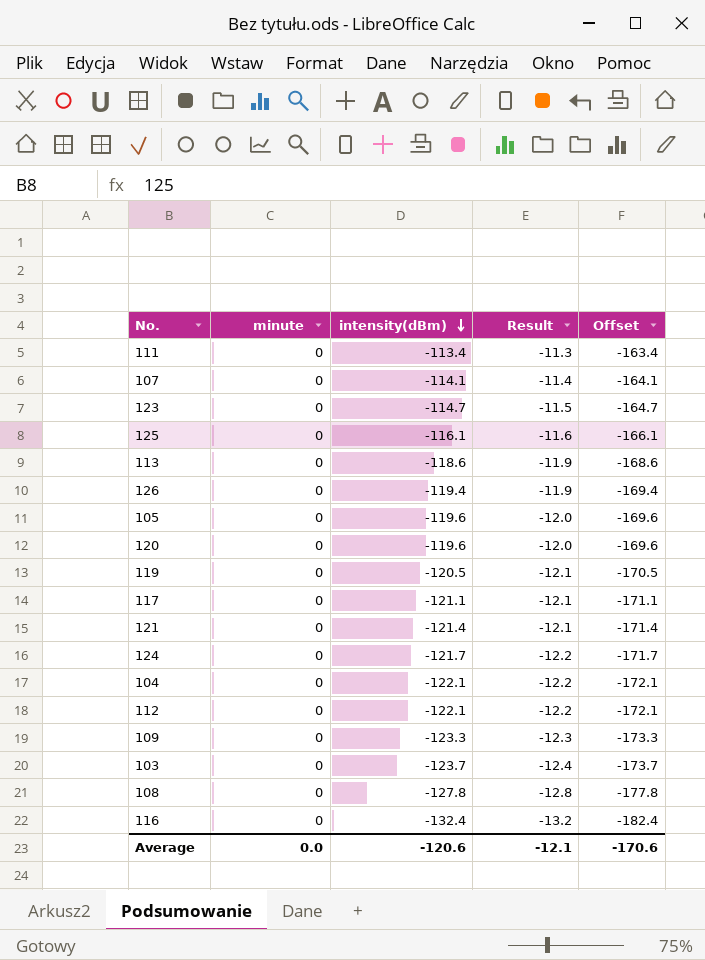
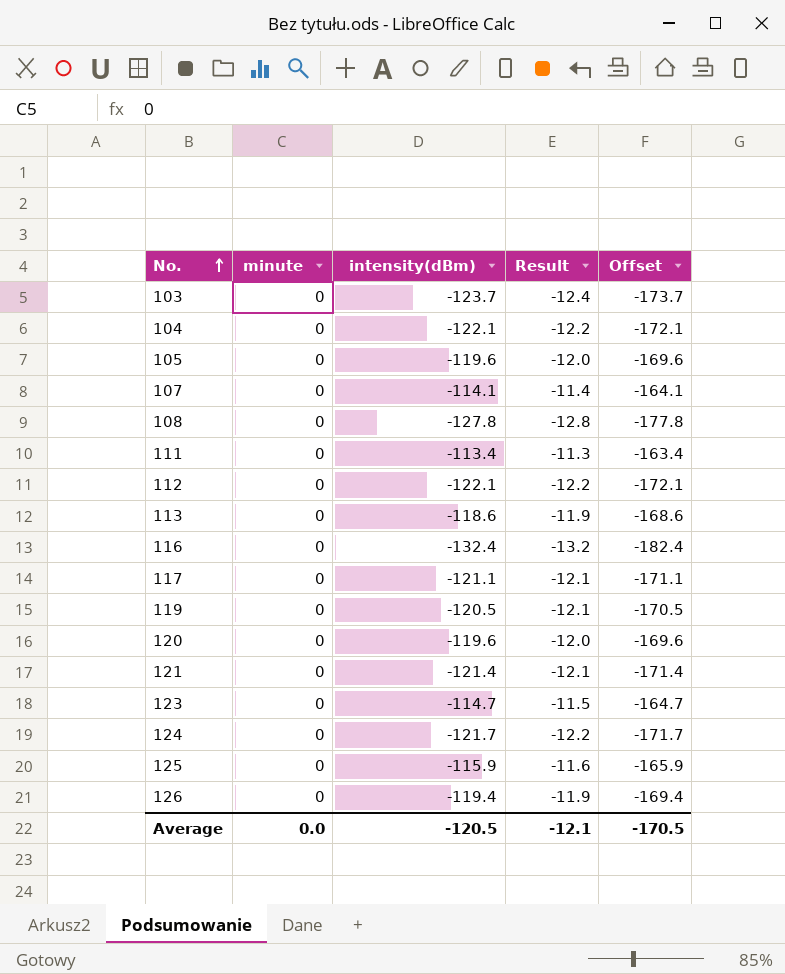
row order: intensity(dBm) descending -> No. ascending
row 109: 0 | -123.3 | -12.3 | -173.3 -> none
125 | intensity(dBm): -116.1 -> -115.9
125 | Offset: -166.1 -> -165.9
Average | intensity(dBm): -120.6 -> -120.5
Average | Offset: -170.6 -> -170.5

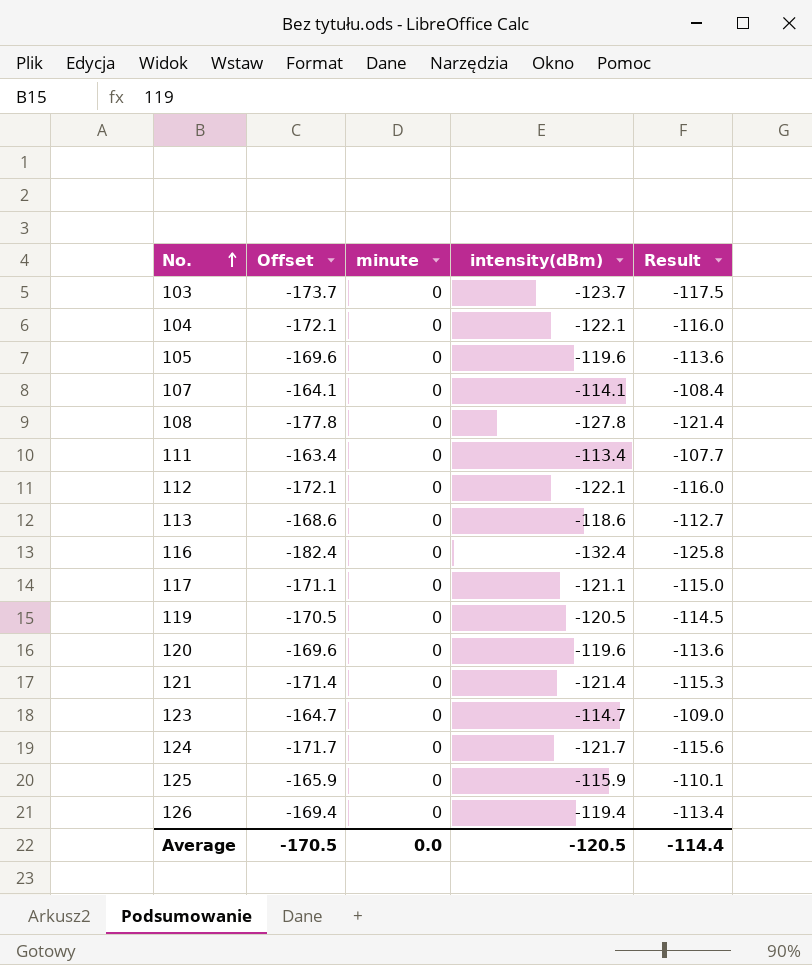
column Offset | position: 5 -> 2
column Result | formula: [intensity(dBm)] * 0.1 -> [intensity(dBm)] * 0.95
Average | Result: -12.1 -> -114.4

